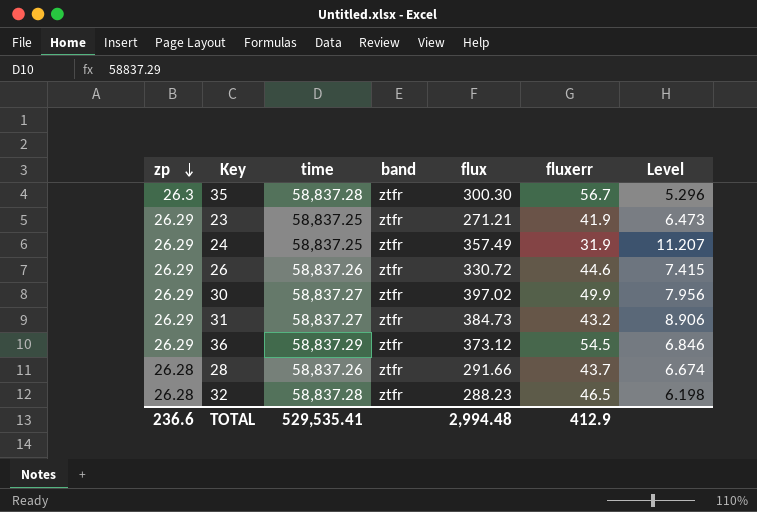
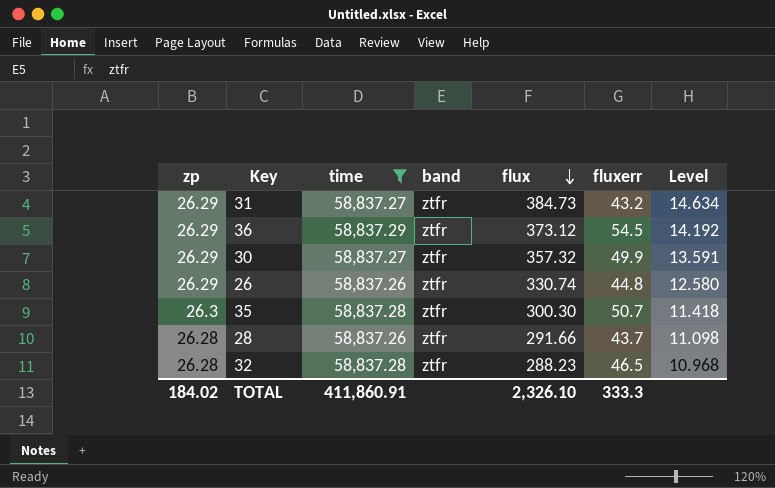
filter: none -> time != 58,837.25
row order: zp descending -> flux descending
column Level | formula: [flux] / [fluxerr] -> [flux] / [zp]
30 | flux: 397.02 -> 357.32
26 | flux: 330.72 -> 330.74
26 | fluxerr: 44.6 -> 44.8
35 | fluxerr: 56.7 -> 50.7
TOTAL | zp: 236.6 -> 184.02
TOTAL | time: 529,535.41 -> 411,860.91
TOTAL | flux: 2,994.48 -> 2,326.10
TOTAL | fluxerr: 412.9 -> 333.3

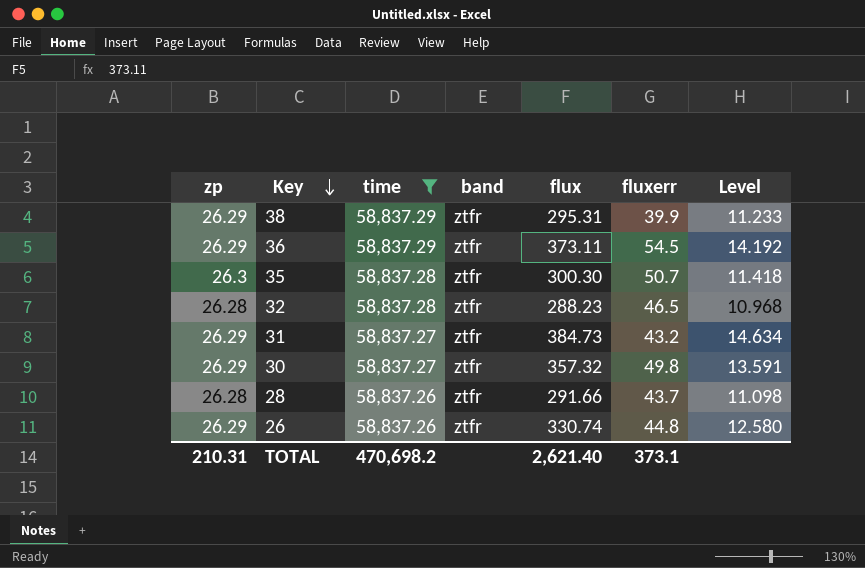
row order: flux descending -> Key descending
row 38: none -> 26.29 | 58,837.29 | ztfr | 295.31 | 39.9 | 11.233
36 | flux: 373.12 -> 373.11
30 | fluxerr: 49.9 -> 49.8
TOTAL | zp: 184.02 -> 210.31
TOTAL | time: 411,860.91 -> 470,698.2
TOTAL | flux: 2,326.10 -> 2,621.40
TOTAL | fluxerr: 333.3 -> 373.1

